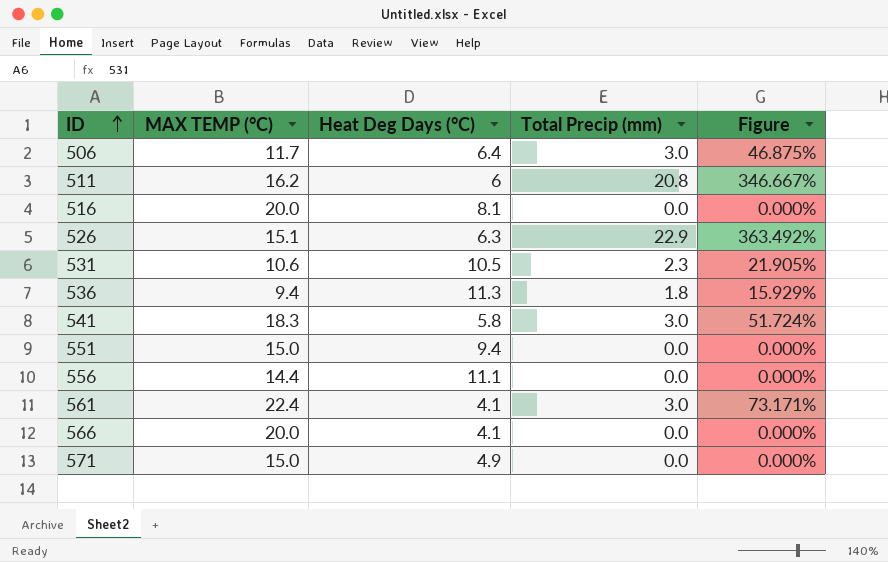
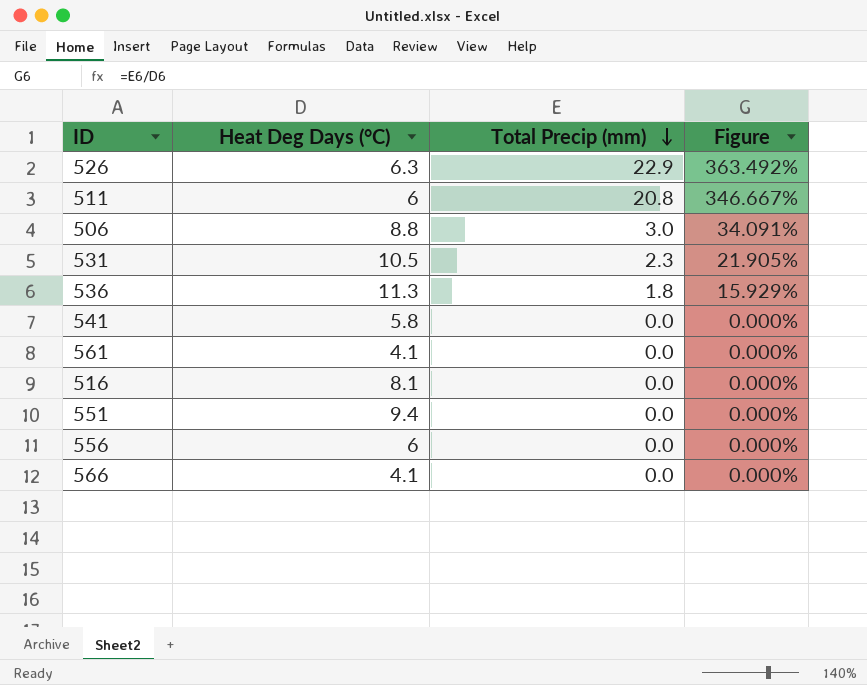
row order: ID ascending -> Total Precip (mm) descending
column MAX TEMP (°C) | position: 2 -> none
row 571: 15.0 | 4.9 | 0.0 | 0.000% -> none
506 | Heat Deg Days (°C): 6.4 -> 8.8
506 | Figure: 46.875% -> 34.091%
541 | Total Precip (mm): 3.0 -> 0.0
541 | Figure: 51.724% -> 0.000%
561 | Total Precip (mm): 3.0 -> 0.0
561 | Figure: 73.171% -> 0.000%
556 | Heat Deg Days (°C): 11.1 -> 6

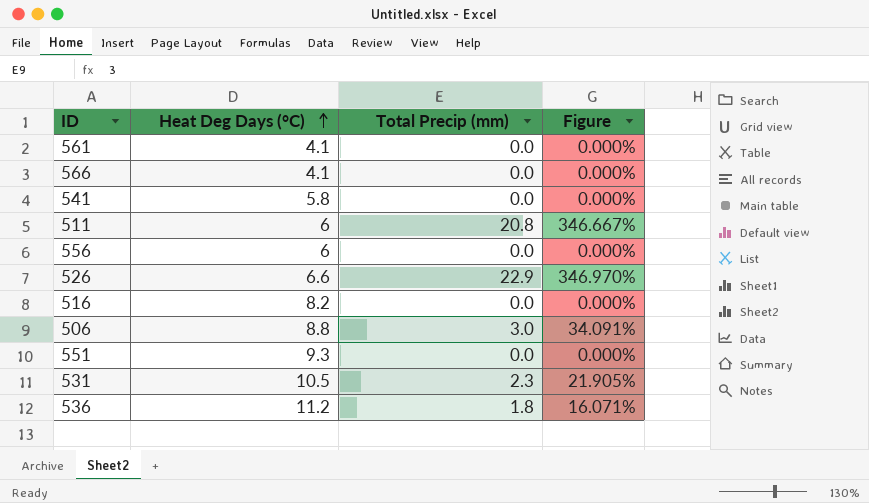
row order: Total Precip (mm) descending -> Heat Deg Days (°C) ascending
526 | Heat Deg Days (°C): 6.3 -> 6.6
526 | Figure: 363.492% -> 346.970%
516 | Heat Deg Days (°C): 8.1 -> 8.2
551 | Heat Deg Days (°C): 9.4 -> 9.3
536 | Heat Deg Days (°C): 11.3 -> 11.2
536 | Figure: 15.929% -> 16.071%

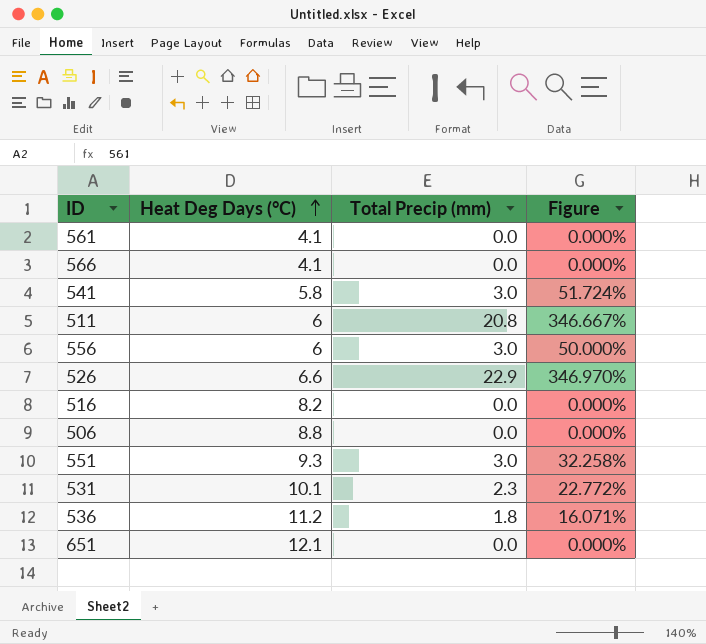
541 | Total Precip (mm): 0.0 -> 3.0
541 | Figure: 0.000% -> 51.724%
556 | Total Precip (mm): 0.0 -> 3.0
556 | Figure: 0.000% -> 50.000%
506 | Total Precip (mm): 3.0 -> 0.0
506 | Figure: 34.091% -> 0.000%
551 | Total Precip (mm): 0.0 -> 3.0
551 | Figure: 0.000% -> 32.258%
531 | Heat Deg Days (°C): 10.5 -> 10.1
531 | Figure: 21.905% -> 22.772%
row 651: none -> 12.1 | 0.0 | 0.000%

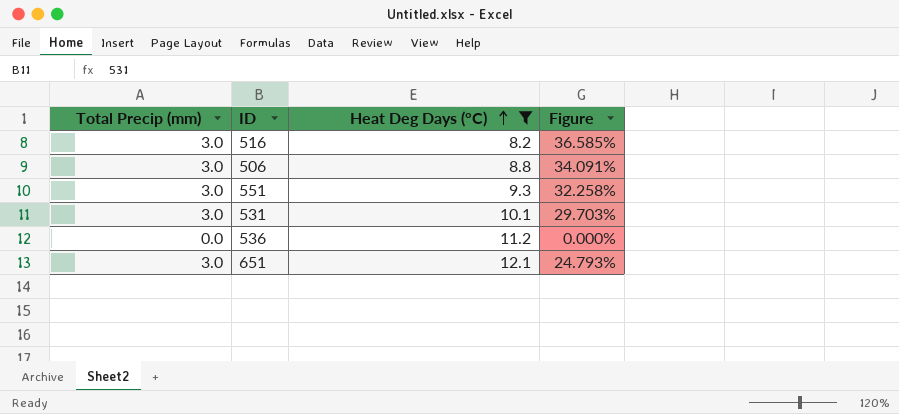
filter: none -> Heat Deg Days (°C) >= 8.2
column Total Precip (mm) | position: 3 -> 1
516 | Total Precip (mm): 0.0 -> 3.0
516 | Figure: 0.000% -> 36.585%
506 | Total Precip (mm): 0.0 -> 3.0
506 | Figure: 0.000% -> 34.091%
531 | Total Precip (mm): 2.3 -> 3.0
531 | Figure: 22.772% -> 29.703%
536 | Total Precip (mm): 1.8 -> 0.0
536 | Figure: 16.071% -> 0.000%
651 | Total Precip (mm): 0.0 -> 3.0
651 | Figure: 0.000% -> 24.793%

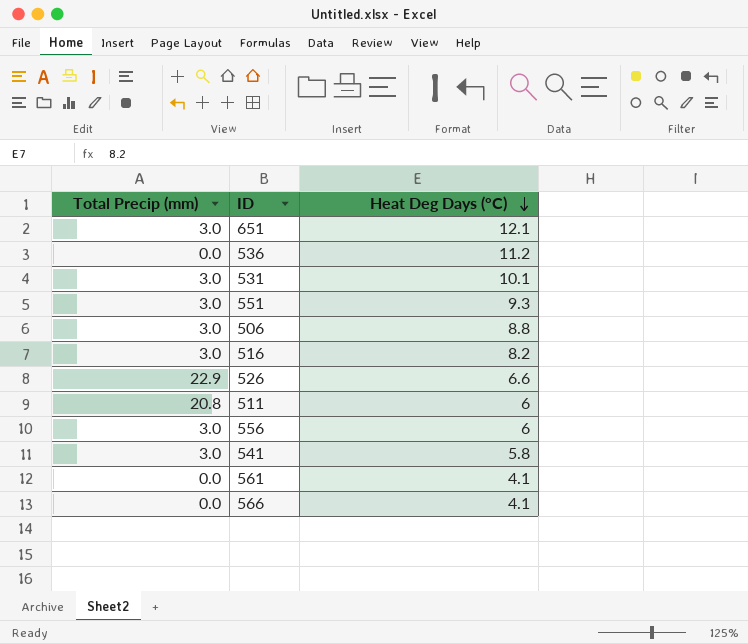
filter: Heat Deg Days (°C) >= 8.2 -> none
row order: Heat Deg Days (°C) ascending -> Heat Deg Days (°C) descending
column Figure | formula: [Total Precip (mm)] / [Heat Deg Days (°C)] -> none

